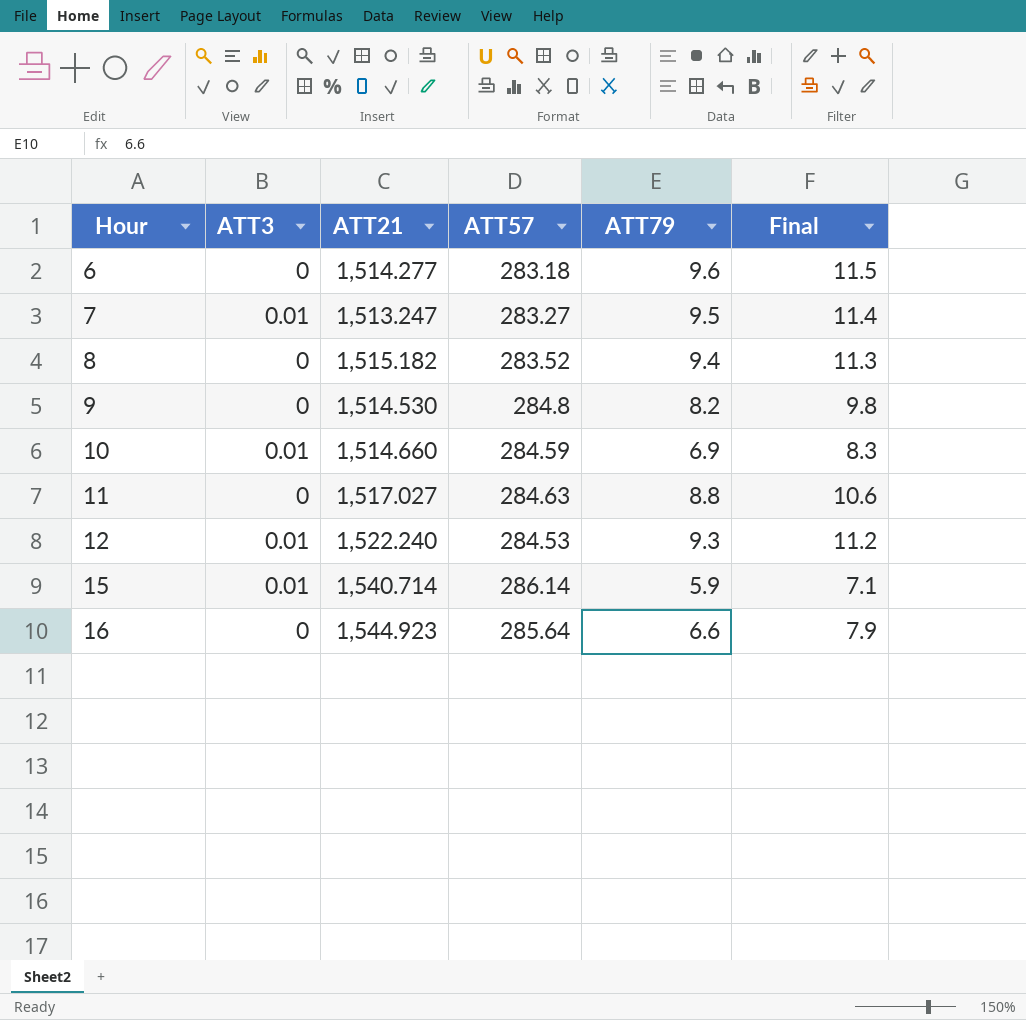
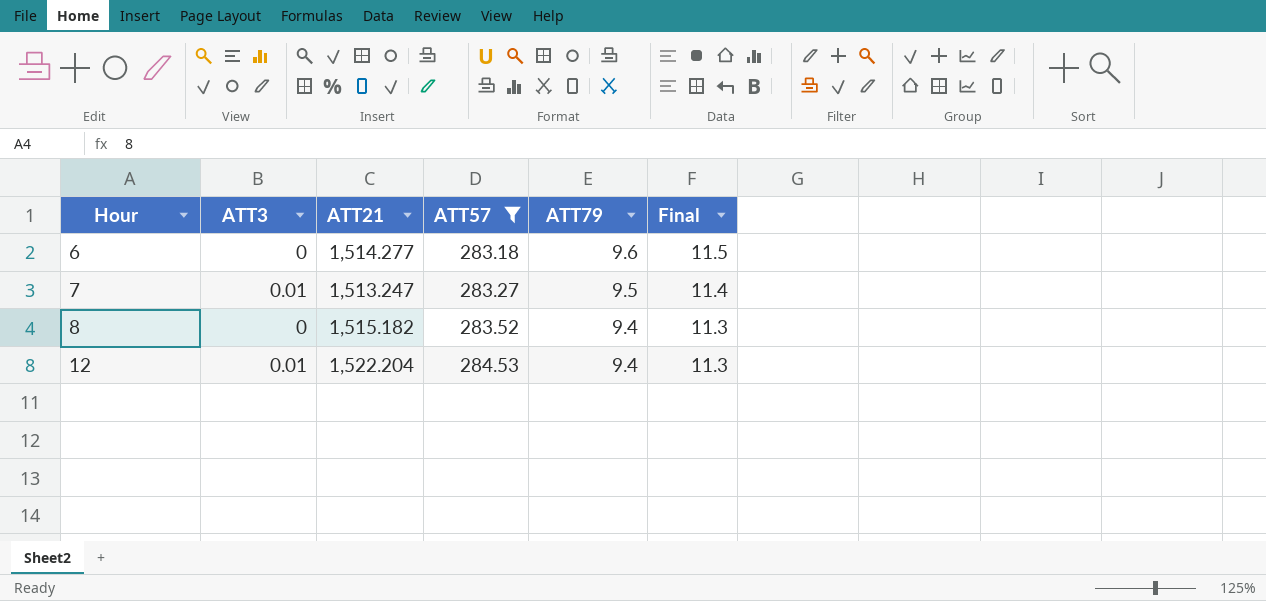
filter: none -> ATT57 <= 284.53
12 | ATT21: 1,522.240 -> 1,522.204
12 | ATT79: 9.3 -> 9.4
12 | Final: 11.2 -> 11.3

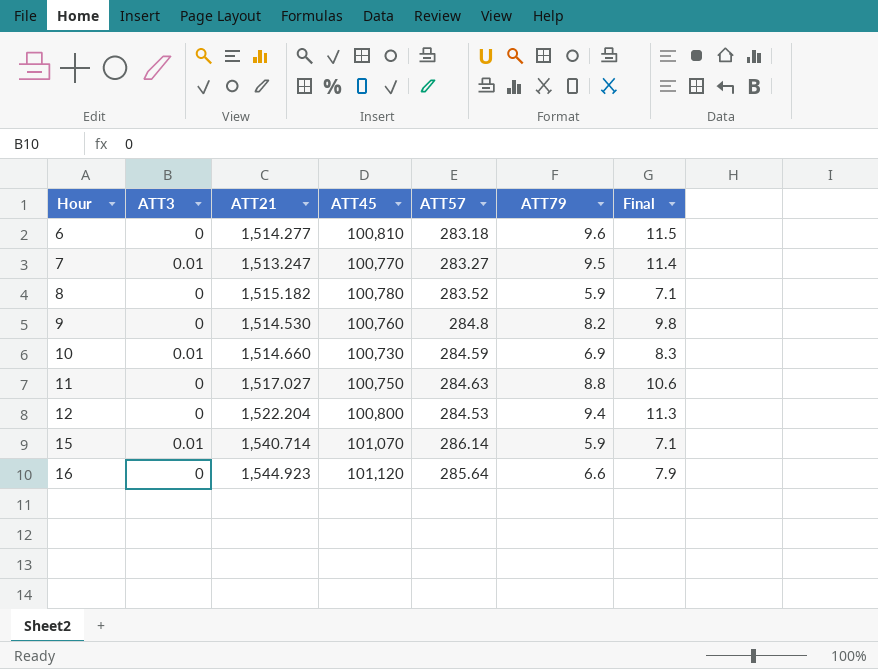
filter: ATT57 <= 284.53 -> none
column ATT45 | position: none -> 4
8 | ATT79: 9.4 -> 5.9
8 | Final: 11.3 -> 7.1
12 | ATT3: 0.01 -> 0

